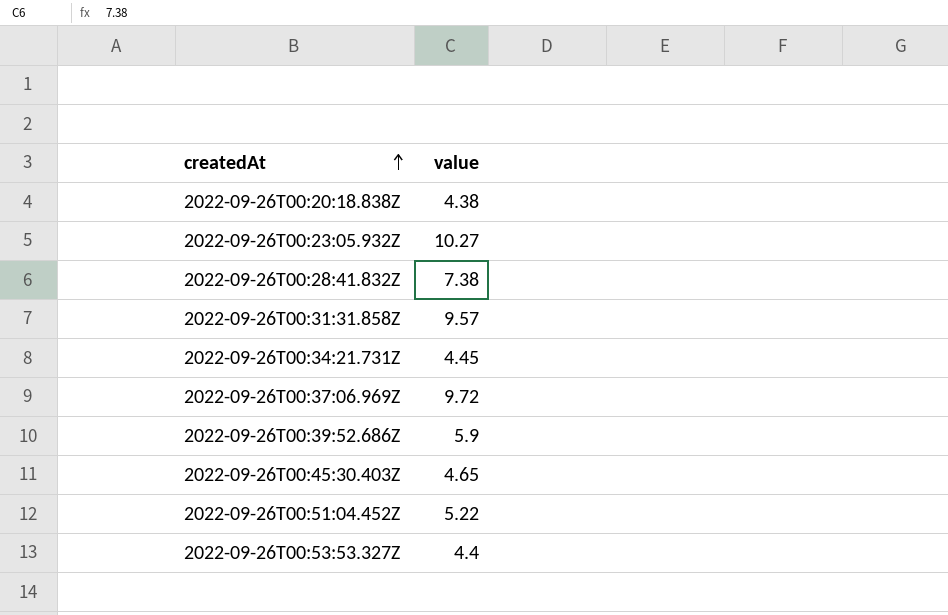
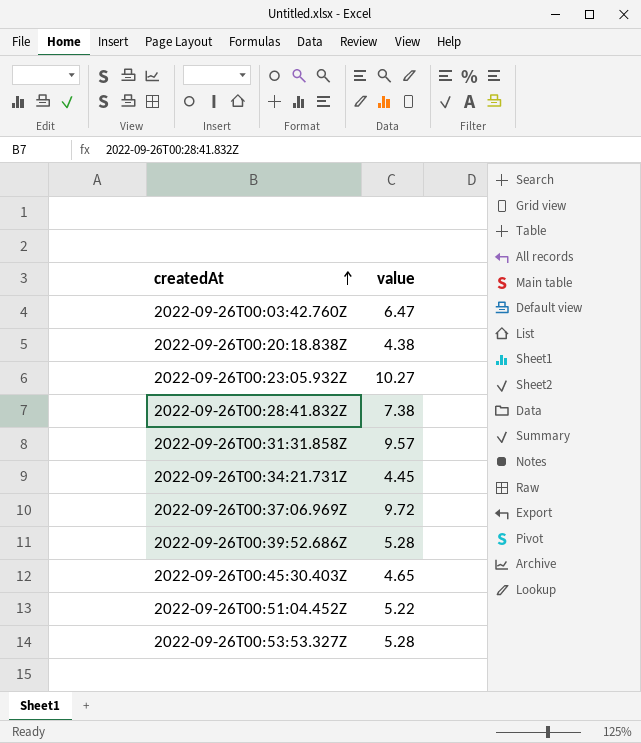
row 2022-09-26T00:03:42.760Z: none -> 6.47
2022-09-26T00:39:52.686Z | value: 5.9 -> 5.28
2022-09-26T00:53:53.327Z | value: 4.4 -> 5.28

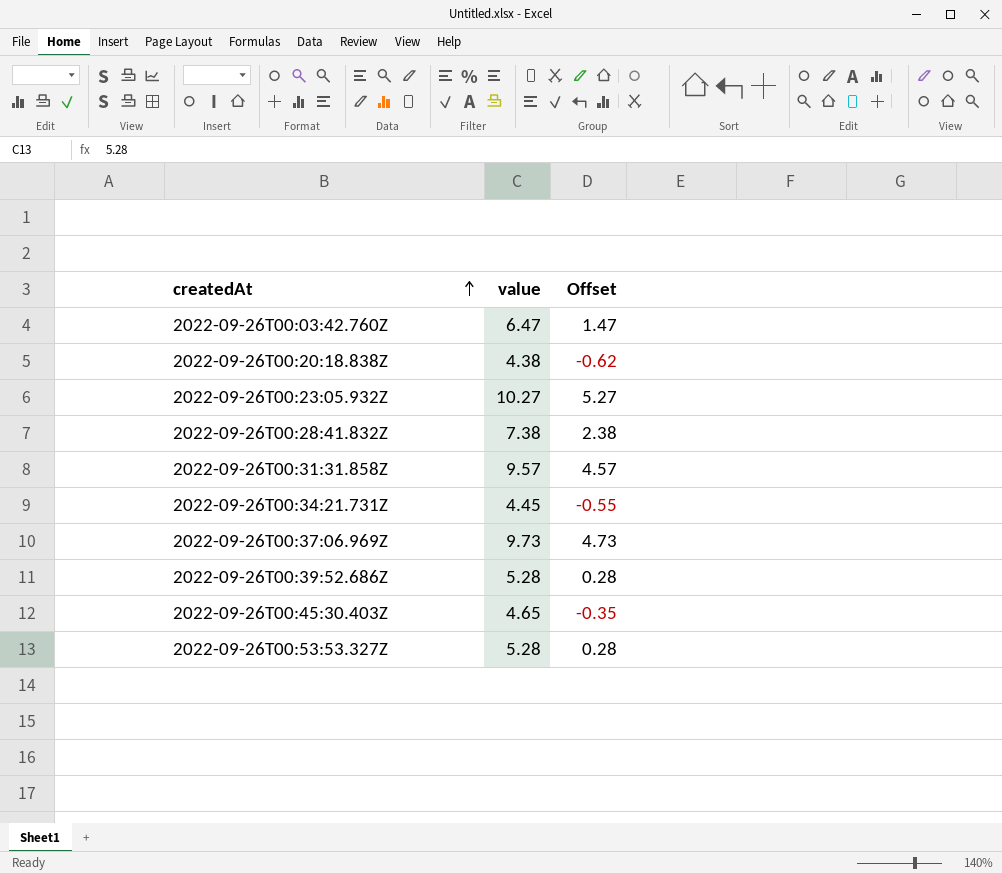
column Offset | formula: none -> [value] - 5
row 2022-09-26T00:51:04.452Z: 5.22 -> none
2022-09-26T00:37:06.969Z | value: 9.72 -> 9.73

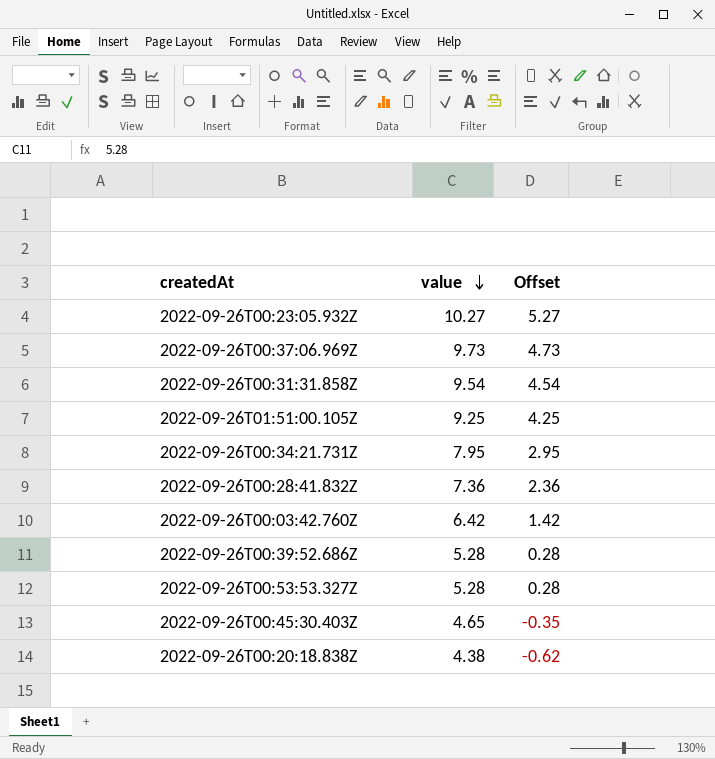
row order: createdAt ascending -> value descending
2022-09-26T00:31:31.858Z | value: 9.57 -> 9.54
2022-09-26T00:31:31.858Z | Offset: 4.57 -> 4.54
row 2022-09-26T01:51:00.105Z: none -> 9.25 | 4.25
2022-09-26T00:34:21.731Z | value: 4.45 -> 7.95
2022-09-26T00:34:21.731Z | Offset: -0.55 -> 2.95
2022-09-26T00:28:41.832Z | value: 7.38 -> 7.36
2022-09-26T00:28:41.832Z | Offset: 2.38 -> 2.36
2022-09-26T00:03:42.760Z | value: 6.47 -> 6.42
2022-09-26T00:03:42.760Z | Offset: 1.47 -> 1.42

